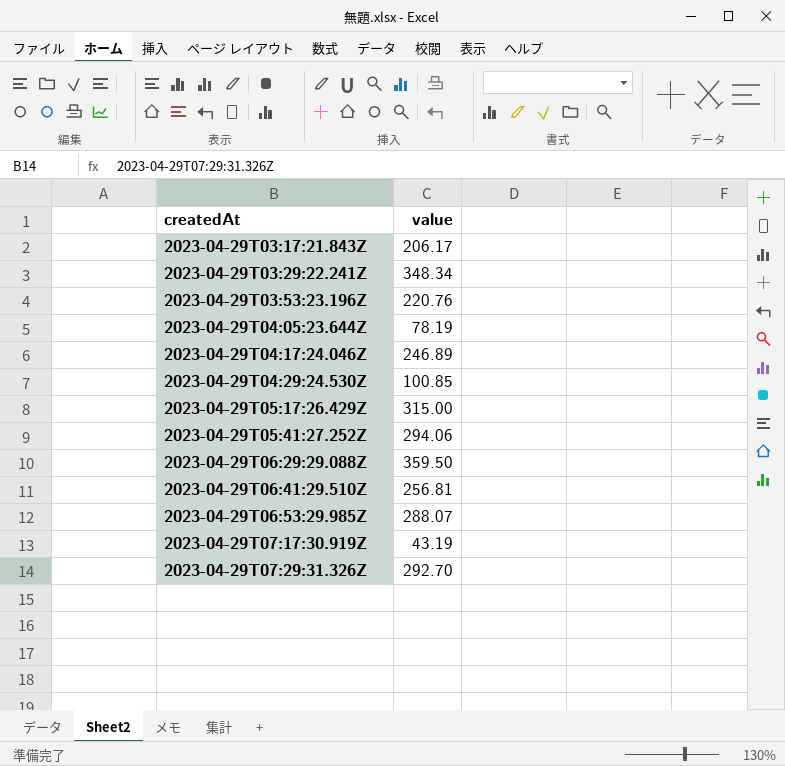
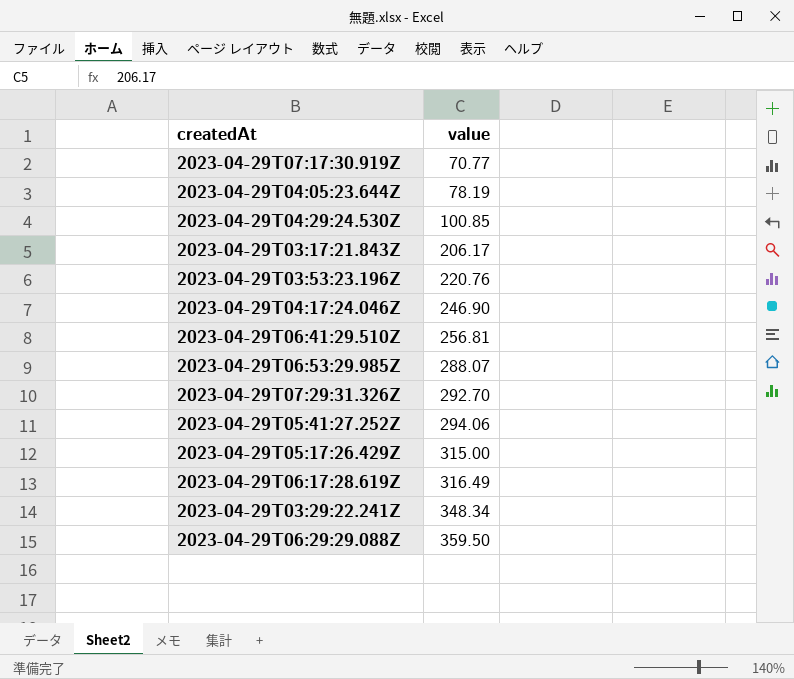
row order: createdAt ascending -> value ascending
2023-04-29T07:17:30.919Z | value: 43.19 -> 70.77
2023-04-29T04:17:24.046Z | value: 246.89 -> 246.90
row 2023-04-29T06:17:28.619Z: none -> 316.49

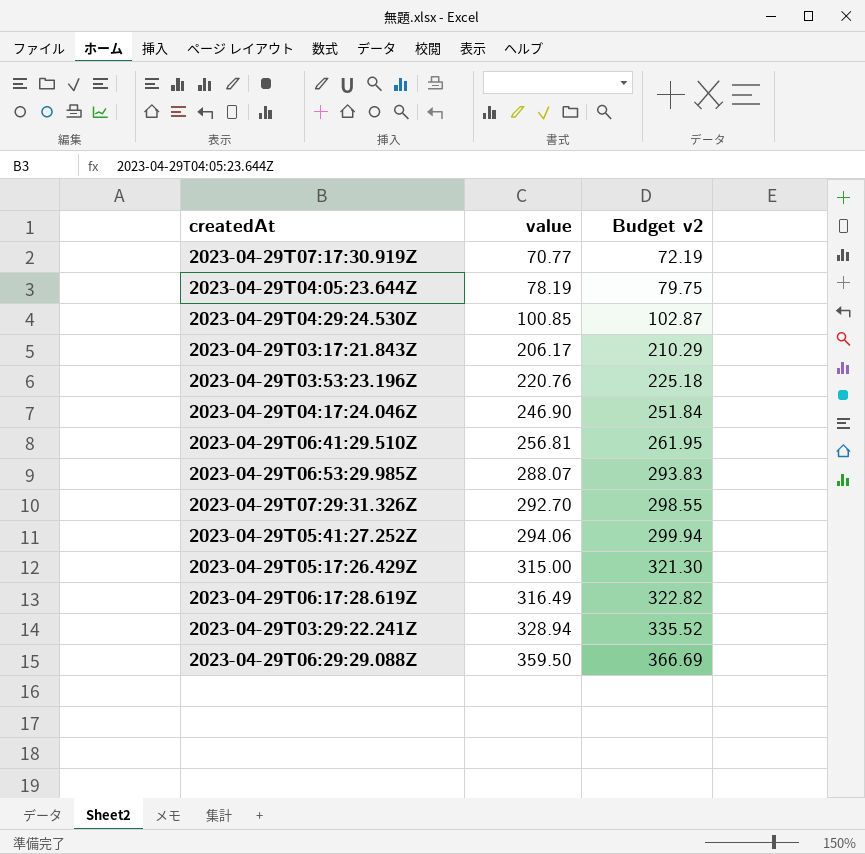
column Budget v2 | formula: none -> [value] * 1.02
2023-04-29T03:29:22.241Z | value: 348.34 -> 328.94

